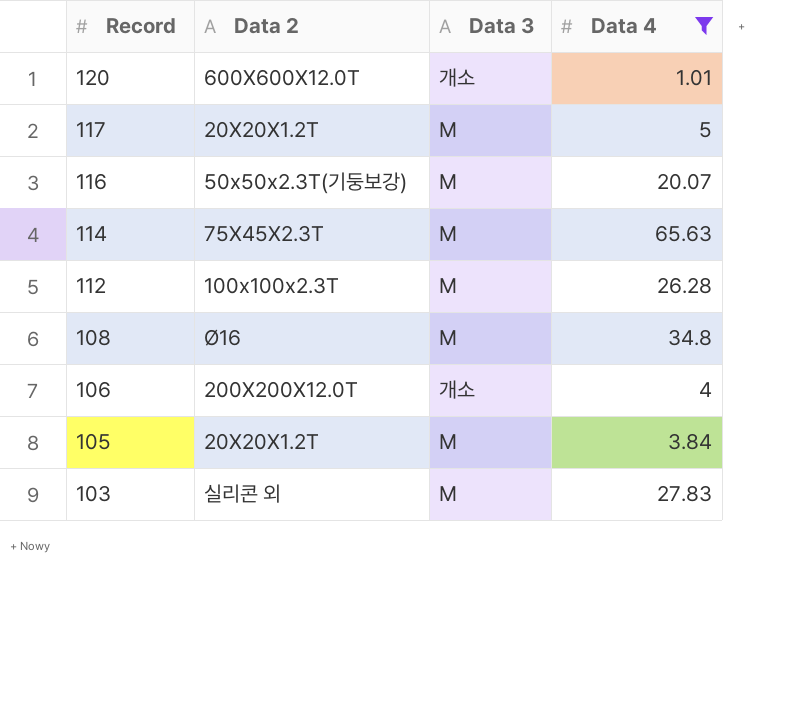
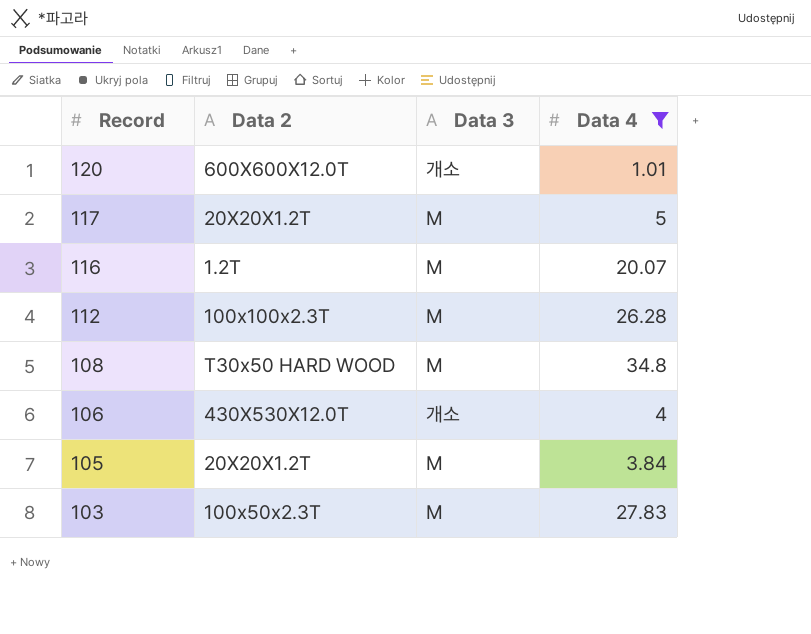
row 114: 75X45X2.3T | M | 65.63 -> none
116 | Data 2: 50x50x2.3T(기둥보강) -> 1.2T
108 | Data 2: Ø16 -> T30x50 HARD WOOD
106 | Data 2: 200X200X12.0T -> 430X530X12.0T
103 | Data 2: 실리콘 외 -> 100x50x2.3T

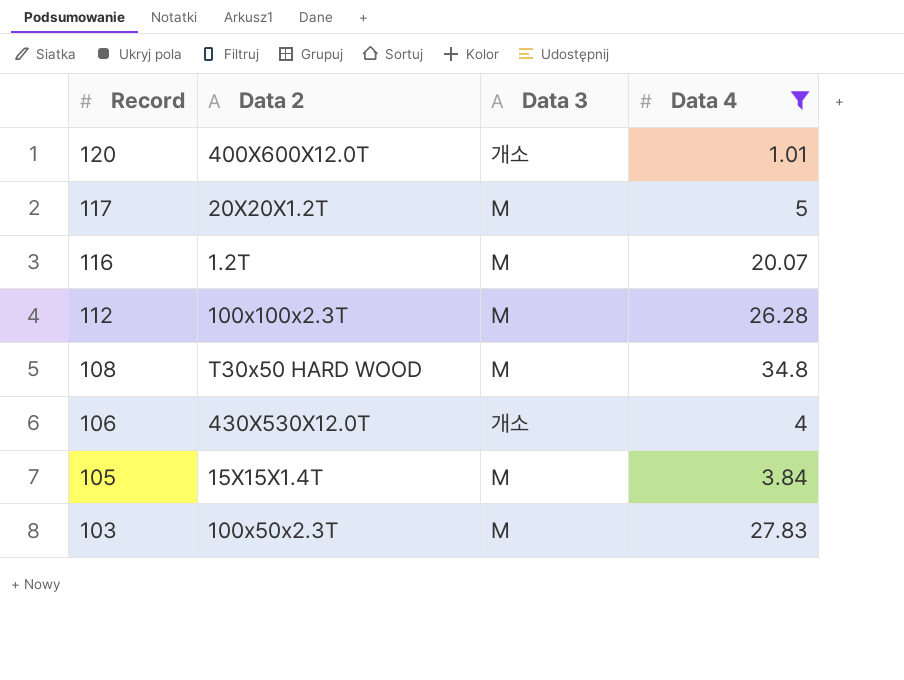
120 | Data 2: 600X600X12.0T -> 400X600X12.0T
105 | Data 2: 20X20X1.2T -> 15X15X1.4T

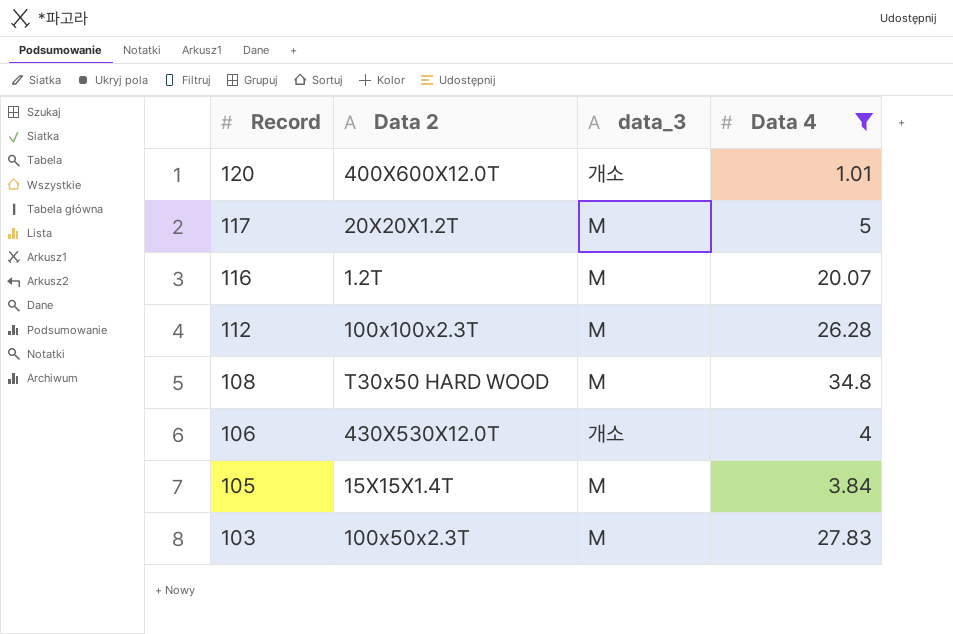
column name: Data 3 -> data_3

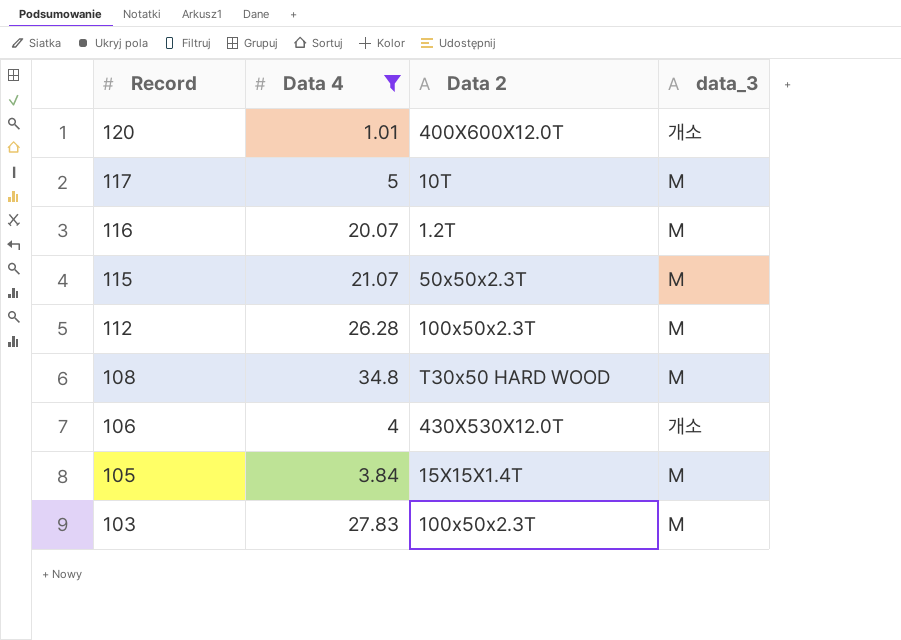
column Data 4 | position: 4 -> 2
117 | Data 2: 20X20X1.2T -> 10T
row 115: none -> 21.07 | 50x50x2.3T | M
112 | Data 2: 100x100x2.3T -> 100x50x2.3T

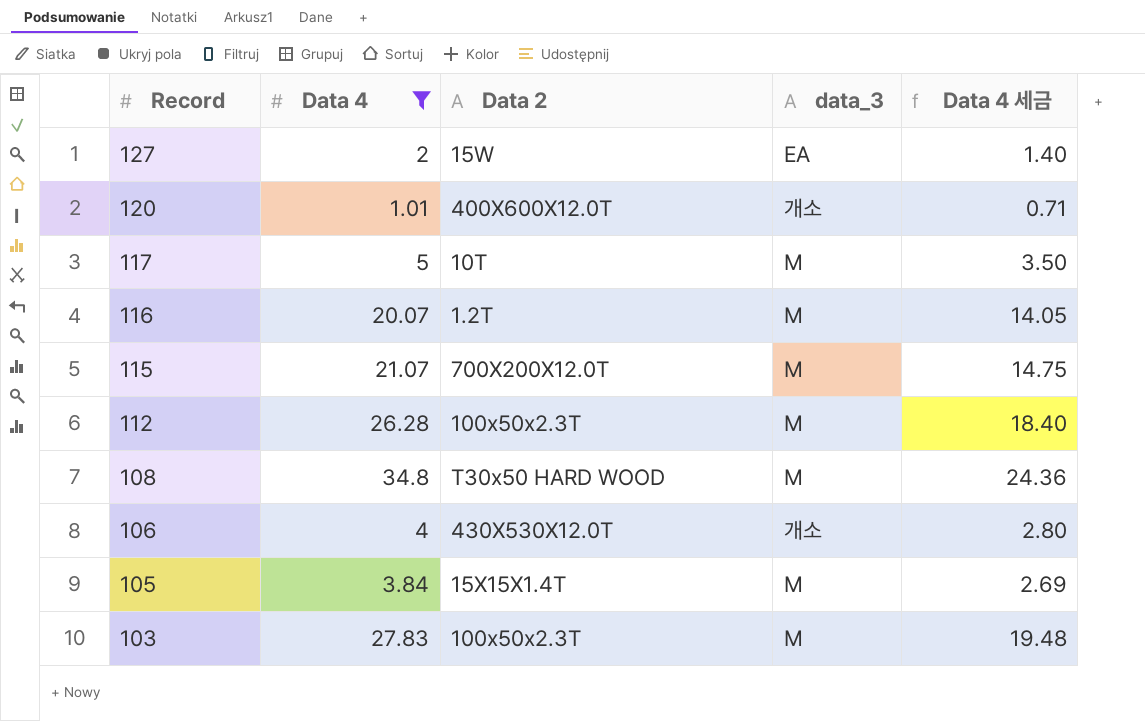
column Data 4 세금 | formula: none -> [Data 4] * 0.7
row 127: none -> 2 | 15W | EA | 1.40
115 | Data 2: 50x50x2.3T -> 700X200X12.0T

